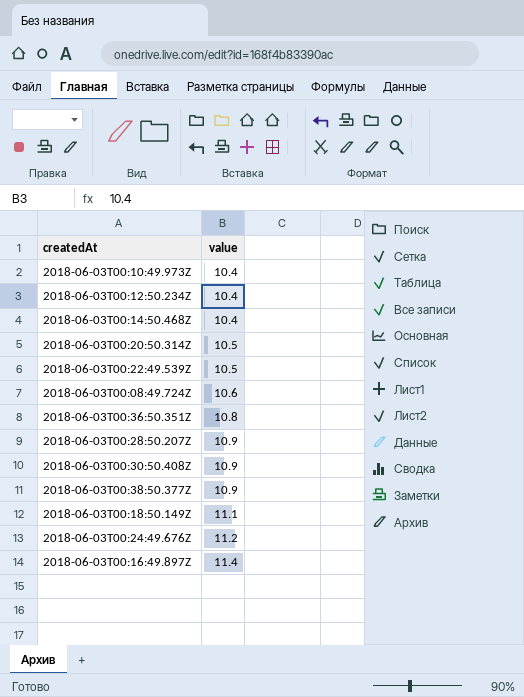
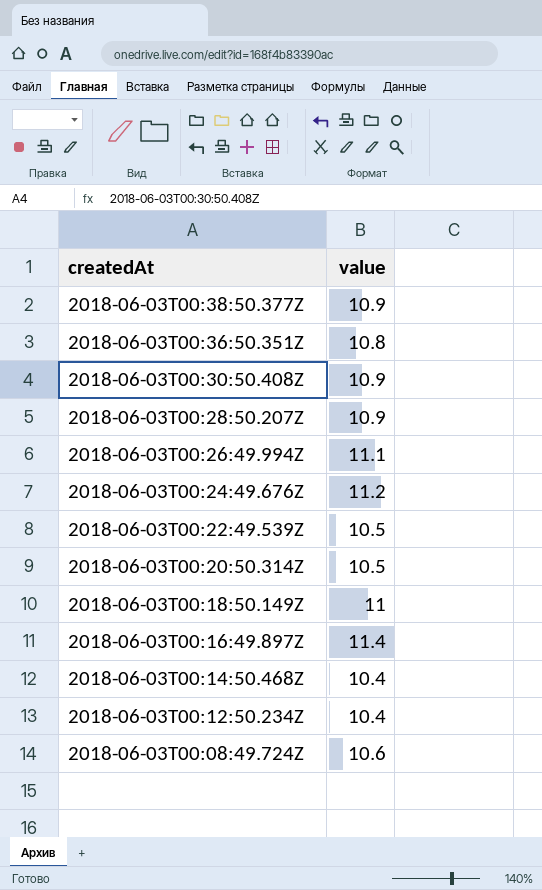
row order: value ascending -> createdAt descending
row 2018-06-03T00:10:49.973Z: 10.4 -> none
row 2018-06-03T00:26:49.994Z: none -> 11.1
2018-06-03T00:18:50.149Z | value: 11.1 -> 11

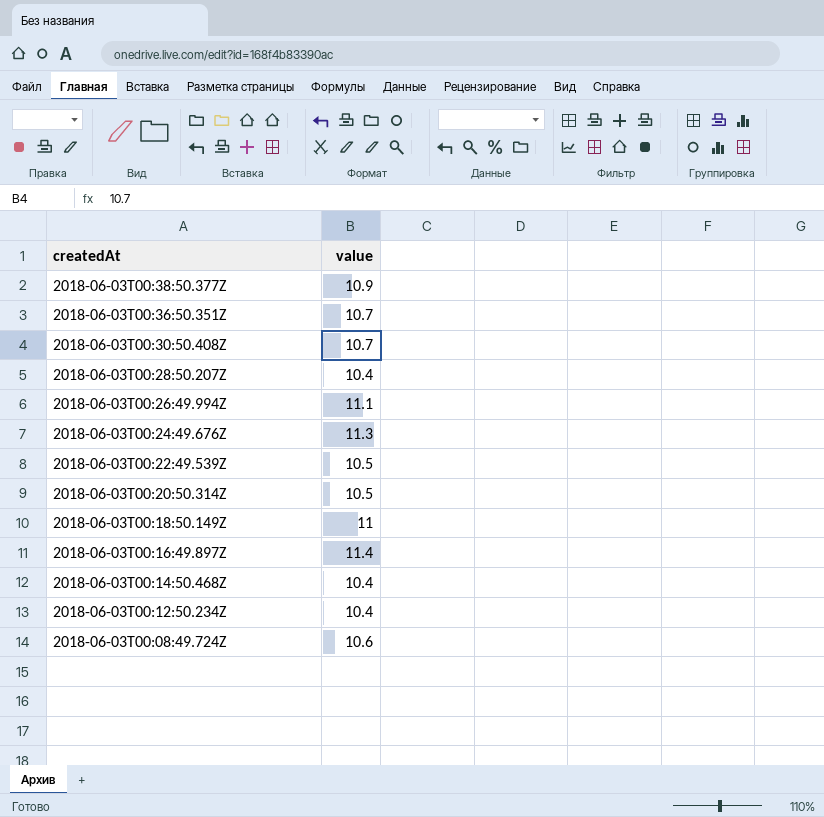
2018-06-03T00:36:50.351Z | value: 10.8 -> 10.7
2018-06-03T00:30:50.408Z | value: 10.9 -> 10.7
2018-06-03T00:28:50.207Z | value: 10.9 -> 10.4
2018-06-03T00:24:49.676Z | value: 11.2 -> 11.3

